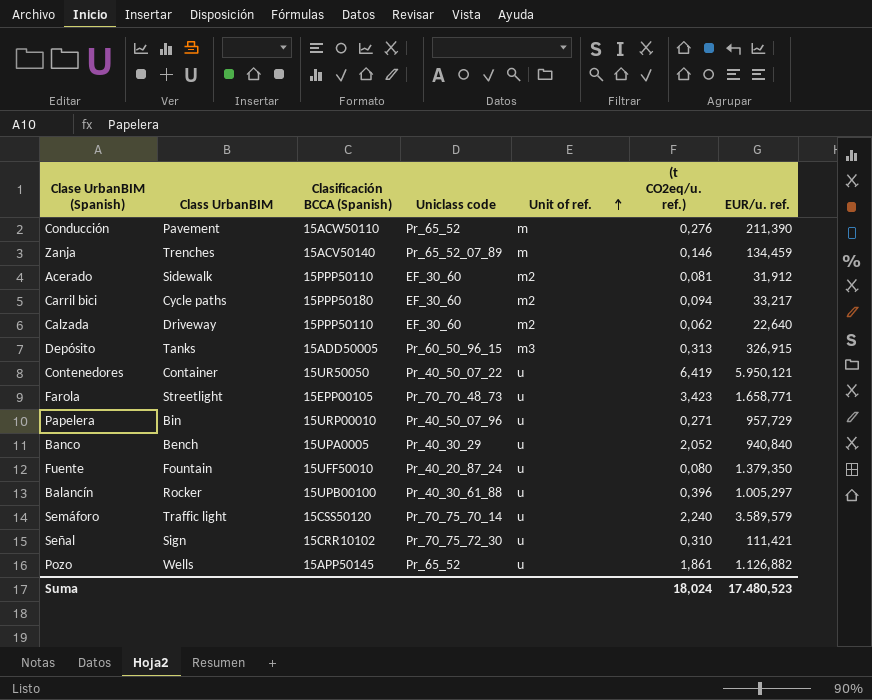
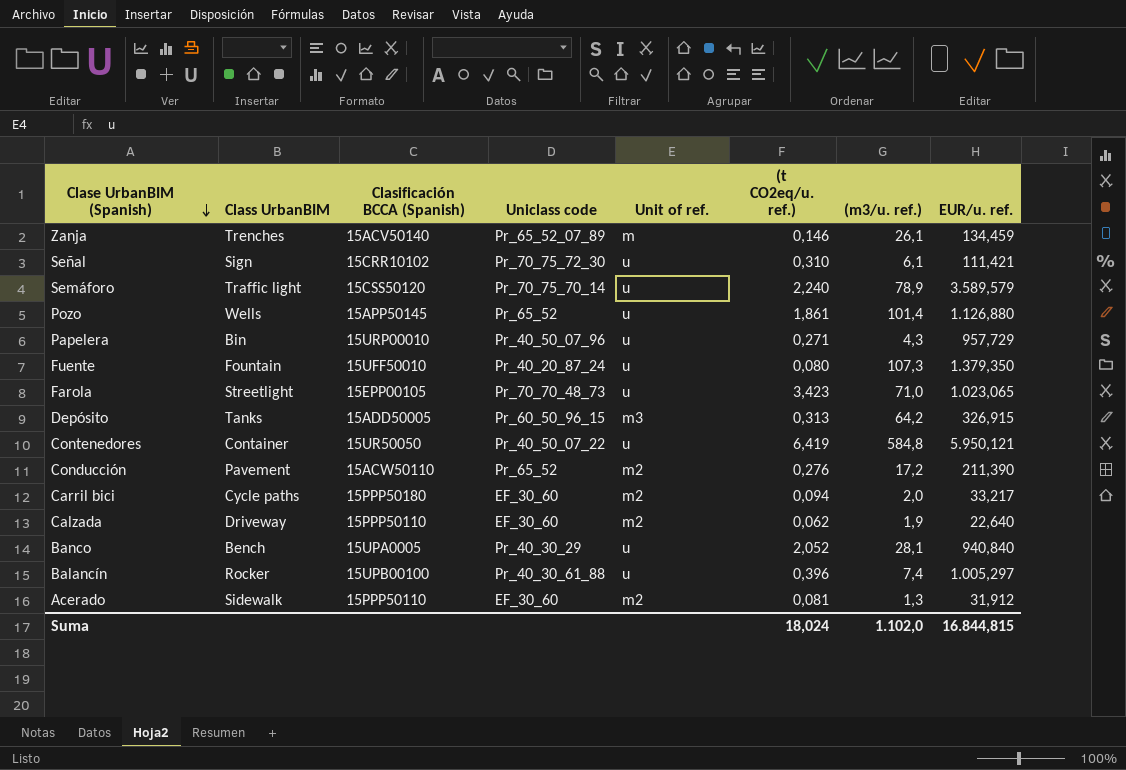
row order: Unit of ref. ascending -> Clase UrbanBIM (Spanish) descending
column (m3/u. ref.) | position: none -> 7
Pozo | EUR/u. ref.: 1.126,882 -> 1.126,880
Farola | EUR/u. ref.: 1.658,771 -> 1.023,065
Conducción | Unit of ref.: m -> m2
Suma | EUR/u. ref.: 17.480,523 -> 16.844,815

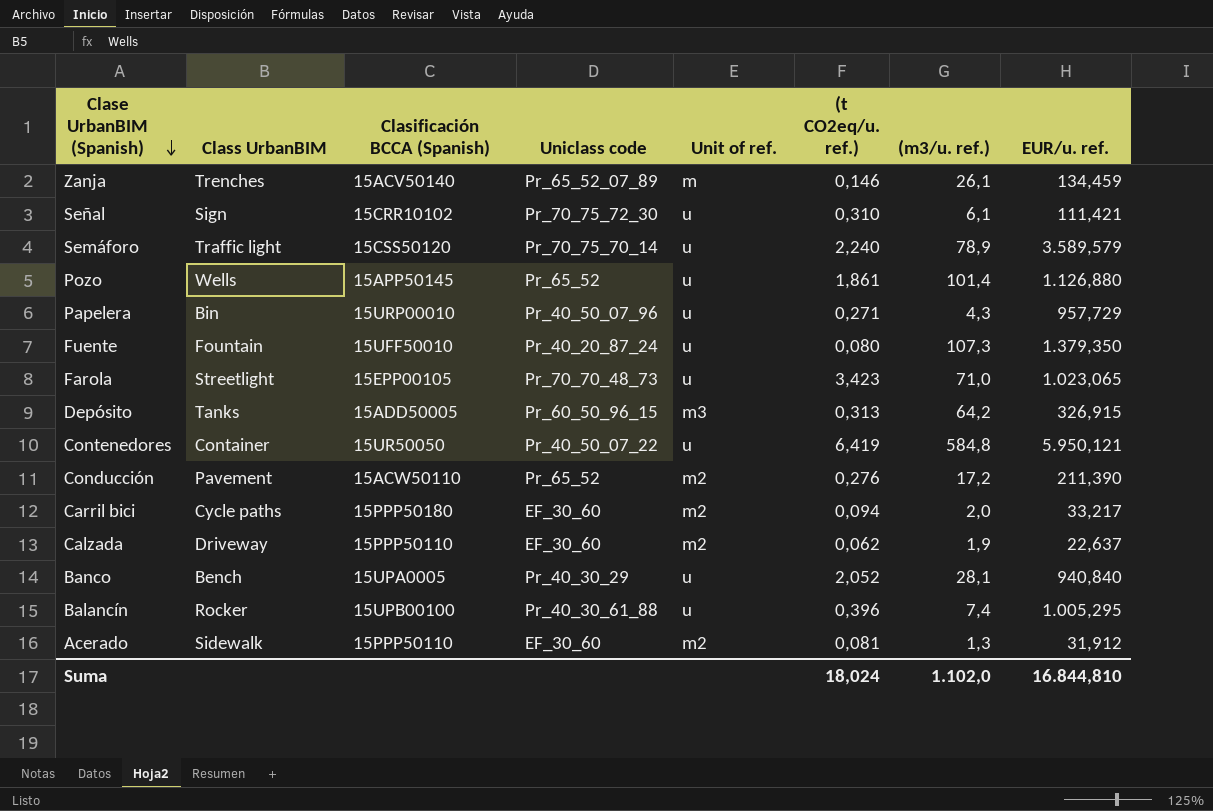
Calzada | EUR/u. ref.: 22,640 -> 22,637
Balancín | EUR/u. ref.: 1.005,297 -> 1.005,295
Suma | EUR/u. ref.: 16.844,815 -> 16.844,810

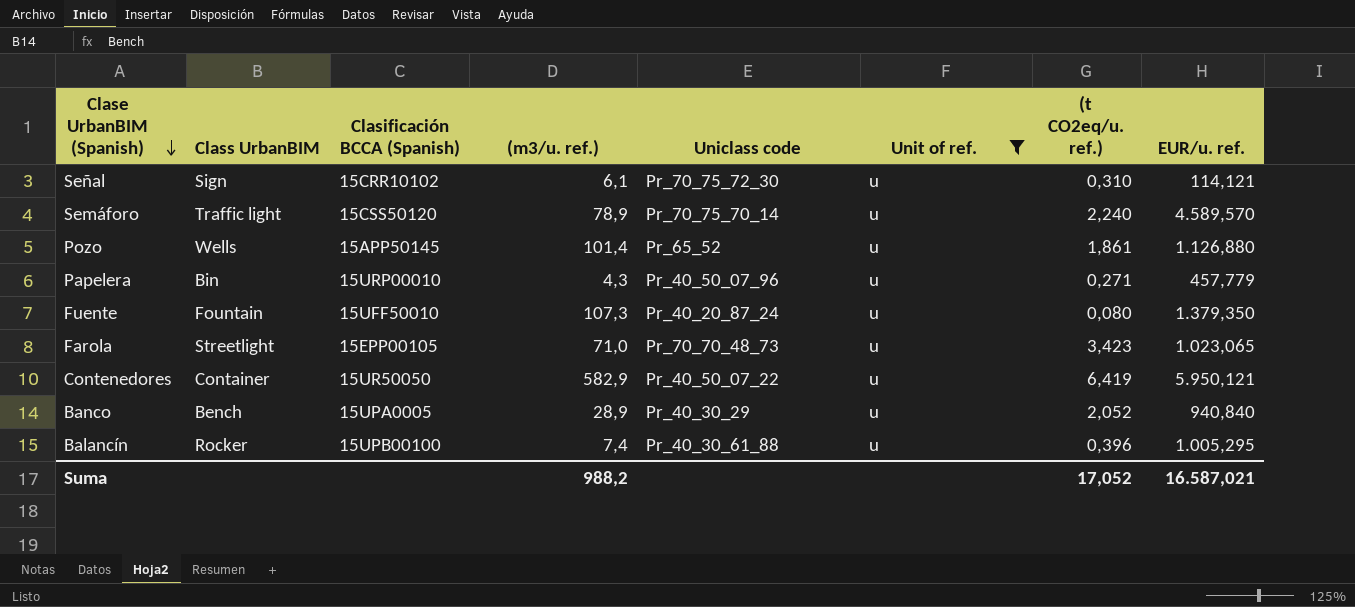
filter: none -> Unit of ref. = u
column (m3/u. ref.) | position: 7 -> 4
Señal | EUR/u. ref.: 111,421 -> 114,121
Semáforo | EUR/u. ref.: 3.589,579 -> 4.589,570
Papelera | EUR/u. ref.: 957,729 -> 457,779
Contenedores | (m3/u. ref.): 584,8 -> 582,9
Banco | (m3/u. ref.): 28,1 -> 28,9
Suma | (m3/u. ref.): 1.102,0 -> 988,2
Suma | (t CO2eq/u. ref.): 18,024 -> 17,052
Suma | EUR/u. ref.: 16.844,810 -> 16.587,021

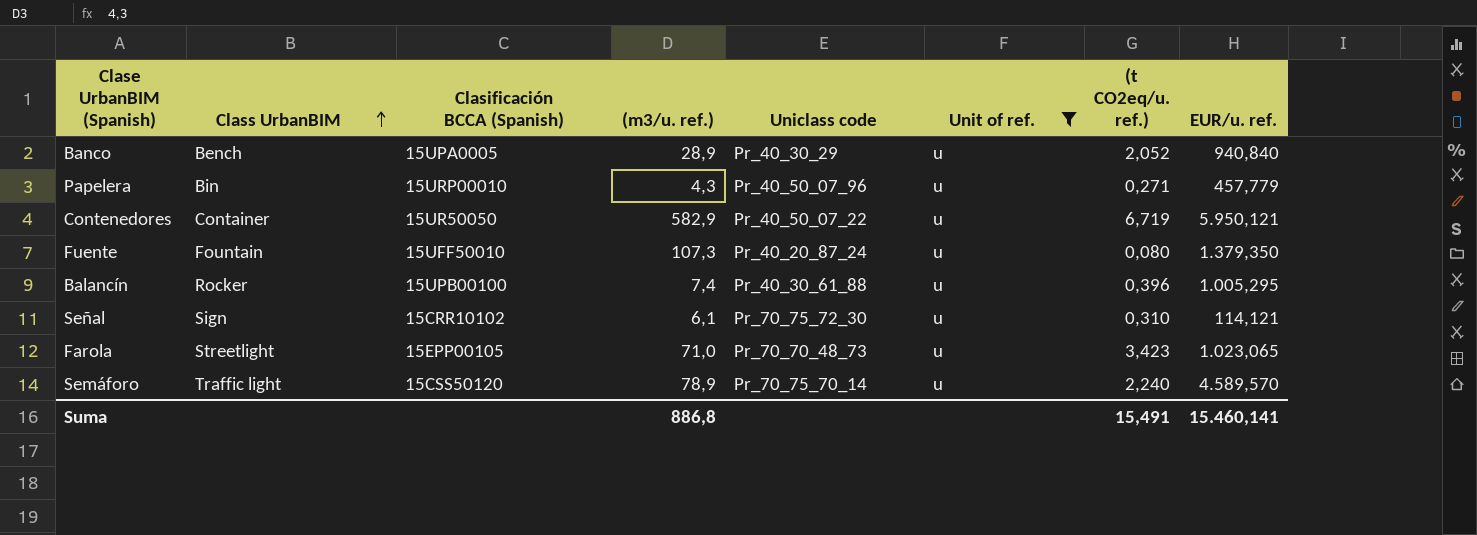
row order: Clase UrbanBIM (Spanish) descending -> Class UrbanBIM ascending
row Pozo: Wells | 15APP50145 | 101,4 | Pr_65_52 | u | 1,861 | 1.126,880 -> none
Contenedores | (t CO2eq/u. ref.): 6,419 -> 6,719
Suma | (m3/u. ref.): 988,2 -> 886,8
Suma | (t CO2eq/u. ref.): 17,052 -> 15,491
Suma | EUR/u. ref.: 16.587,021 -> 15.460,141

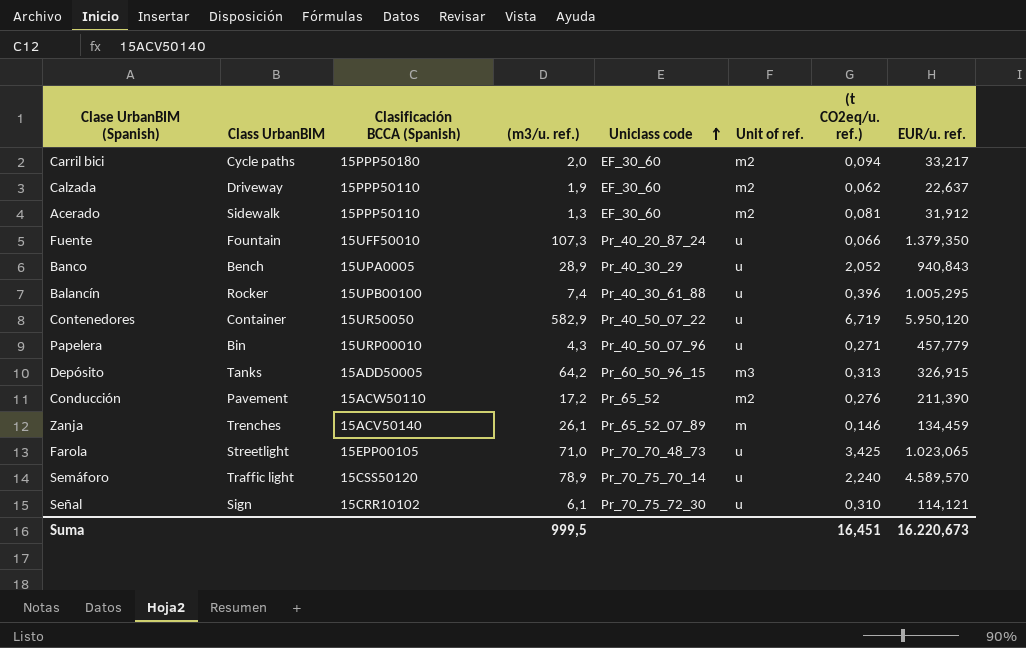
filter: Unit of ref. = u -> none
row order: Class UrbanBIM ascending -> Uniclass code ascending
Fuente | (t CO2eq/u. ref.): 0,080 -> 0,066
Banco | EUR/u. ref.: 940,840 -> 940,843
Contenedores | EUR/u. ref.: 5.950,121 -> 5.950,120
Farola | (t CO2eq/u. ref.): 3,423 -> 3,425
Suma | (m3/u. ref.): 886,8 -> 999,5
Suma | (t CO2eq/u. ref.): 15,491 -> 16,451
Suma | EUR/u. ref.: 15.460,141 -> 16.220,673

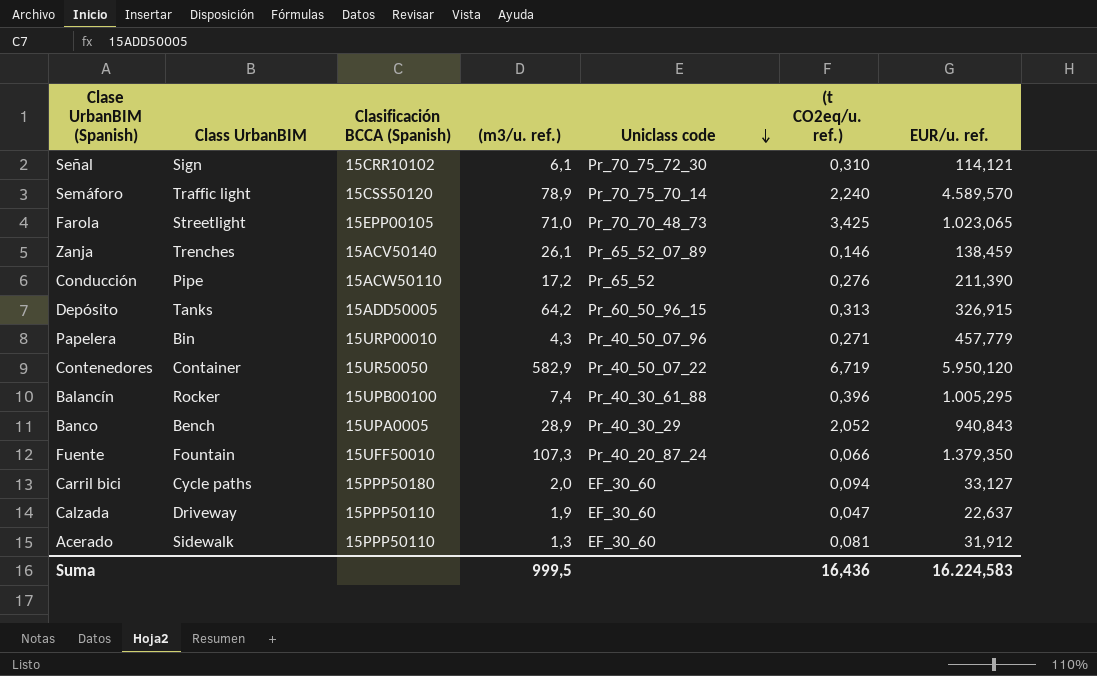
row order: Uniclass code ascending -> Uniclass code descending
column Unit of ref. | position: 6 -> none
Zanja | EUR/u. ref.: 134,459 -> 138,459
Conducción | Class UrbanBIM: Pavement -> Pipe
Carril bici | EUR/u. ref.: 33,217 -> 33,127
Calzada | (t CO2eq/u. ref.): 0,062 -> 0,047
Suma | (t CO2eq/u. ref.): 16,451 -> 16,436
Suma | EUR/u. ref.: 16.220,673 -> 16.224,583

